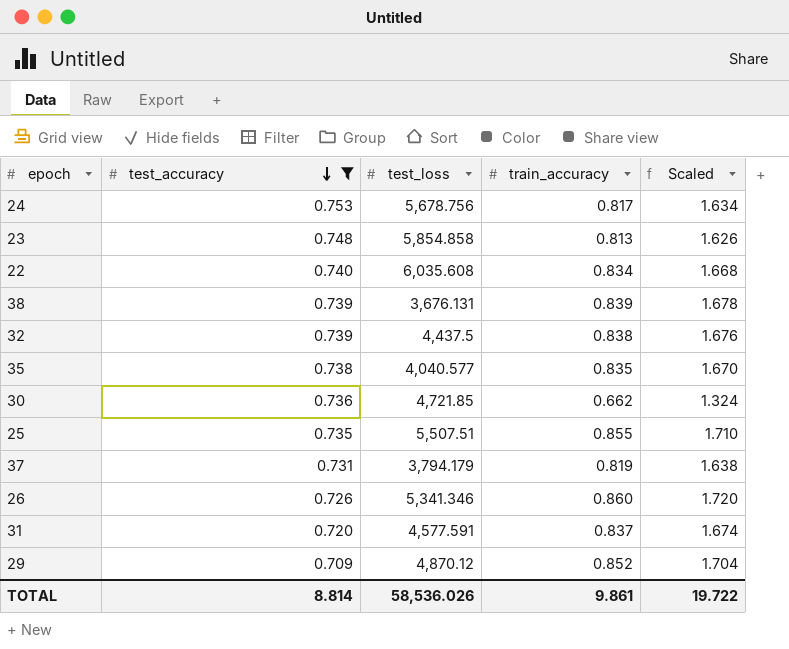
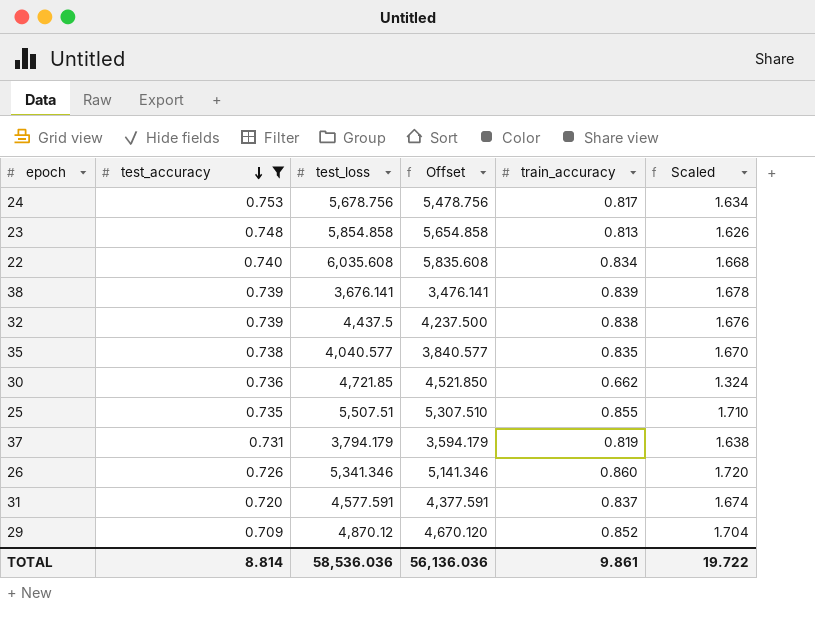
column Offset | formula: none -> [test_loss] - 200
38 | test_loss: 3,676.131 -> 3,676.141
TOTAL | test_loss: 58,536.026 -> 58,536.036

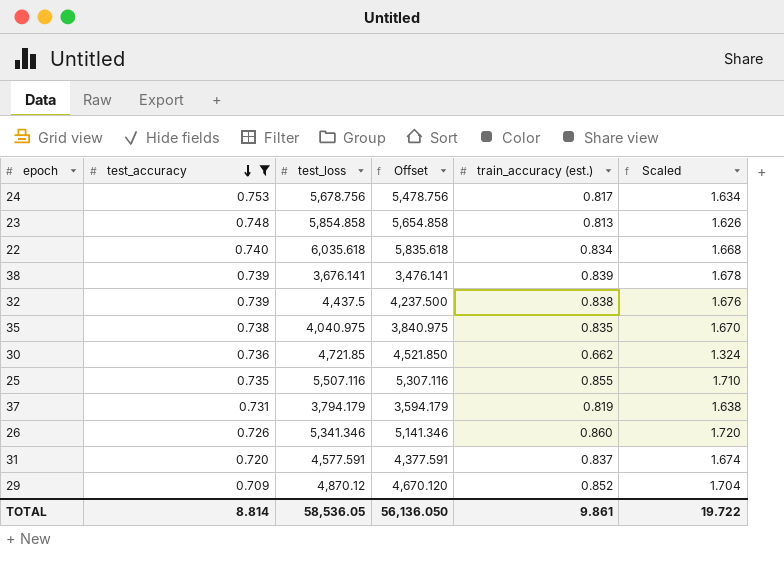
column name: train_accuracy -> train_accuracy (est.)
22 | test_loss: 6,035.608 -> 6,035.618
22 | Offset: 5,835.608 -> 5,835.618
35 | test_loss: 4,040.577 -> 4,040.975
35 | Offset: 3,840.577 -> 3,840.975
25 | test_loss: 5,507.51 -> 5,507.116
25 | Offset: 5,307.510 -> 5,307.116
TOTAL | test_loss: 58,536.036 -> 58,536.05
TOTAL | Offset: 56,136.036 -> 56,136.050

